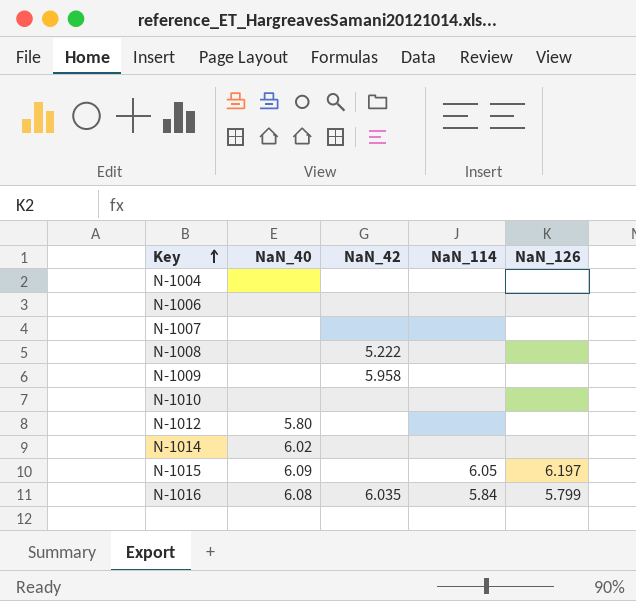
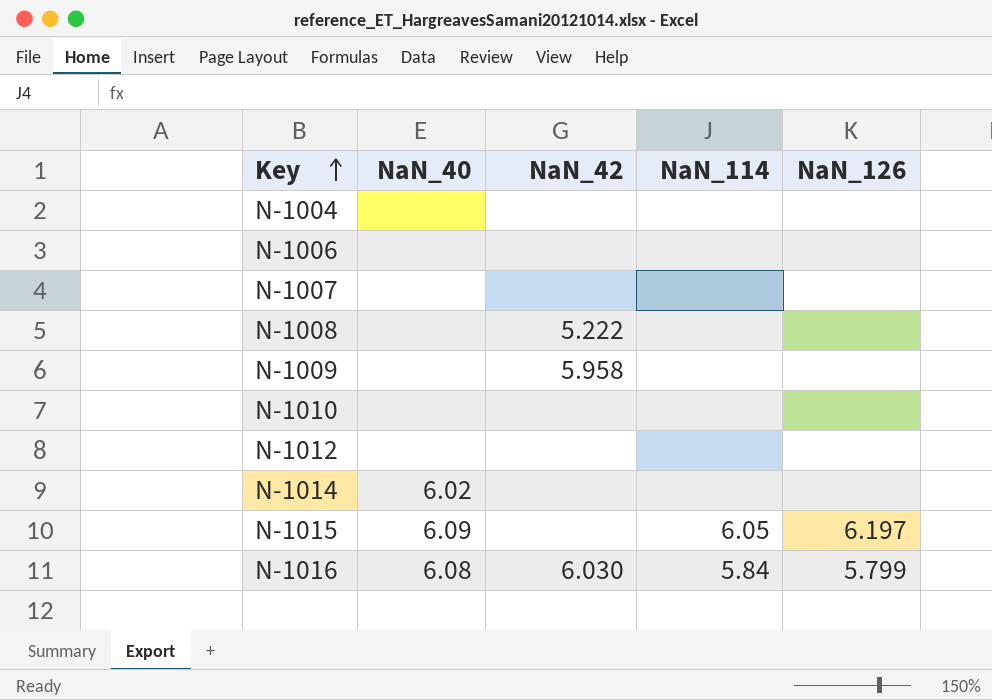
N-1012 | NaN_40: 5.80 -> none
N-1016 | NaN_42: 6.035 -> 6.030

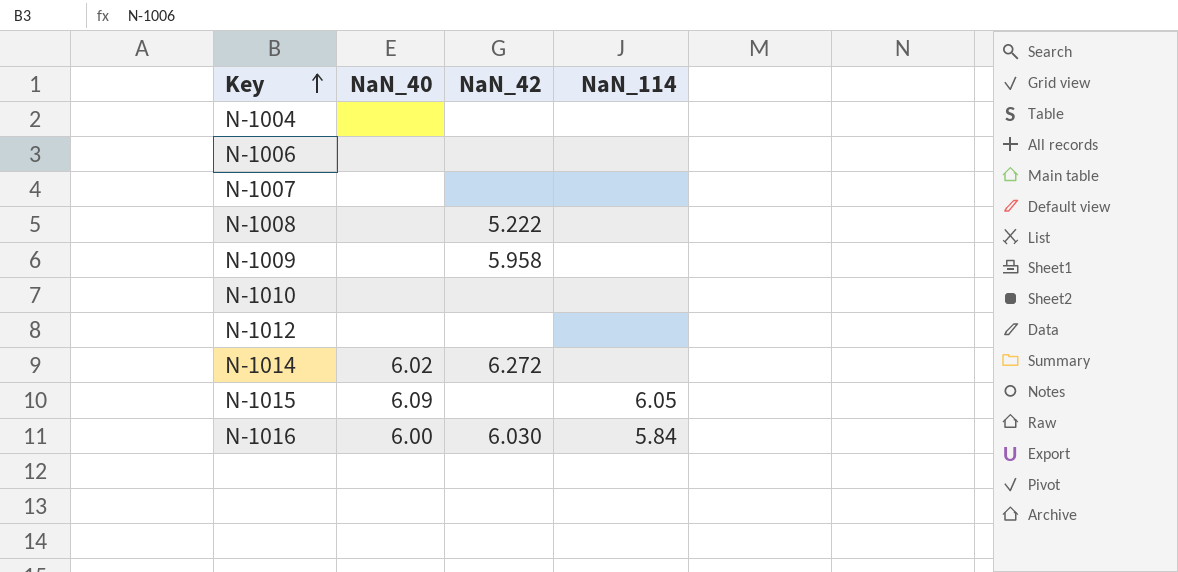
column NaN_126 | position: 5 -> none
N-1014 | NaN_42: none -> 6.272
N-1016 | NaN_40: 6.08 -> 6.00

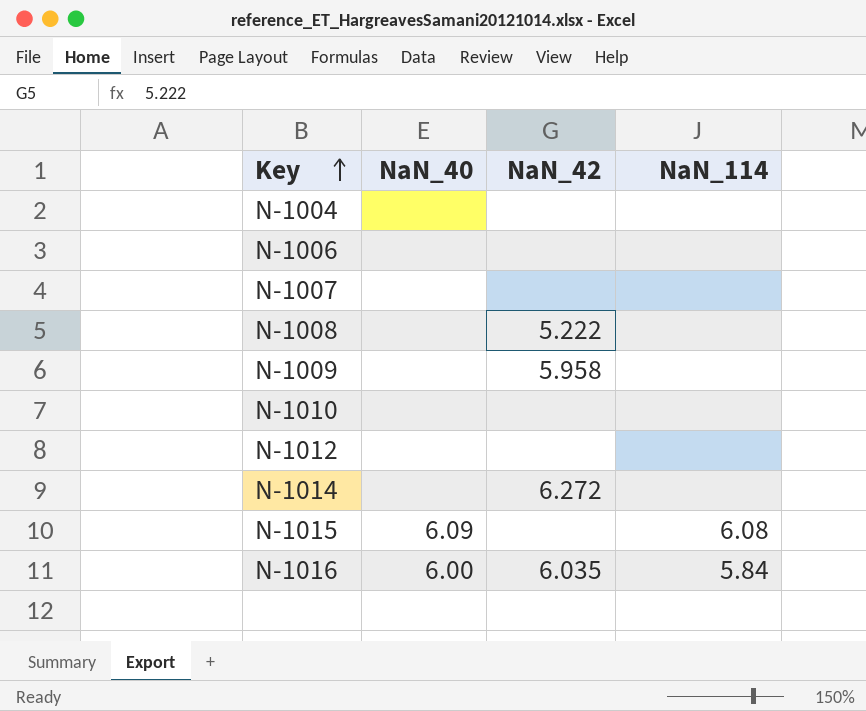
N-1014 | NaN_40: 6.02 -> none
N-1015 | NaN_114: 6.05 -> 6.08
N-1016 | NaN_42: 6.030 -> 6.035

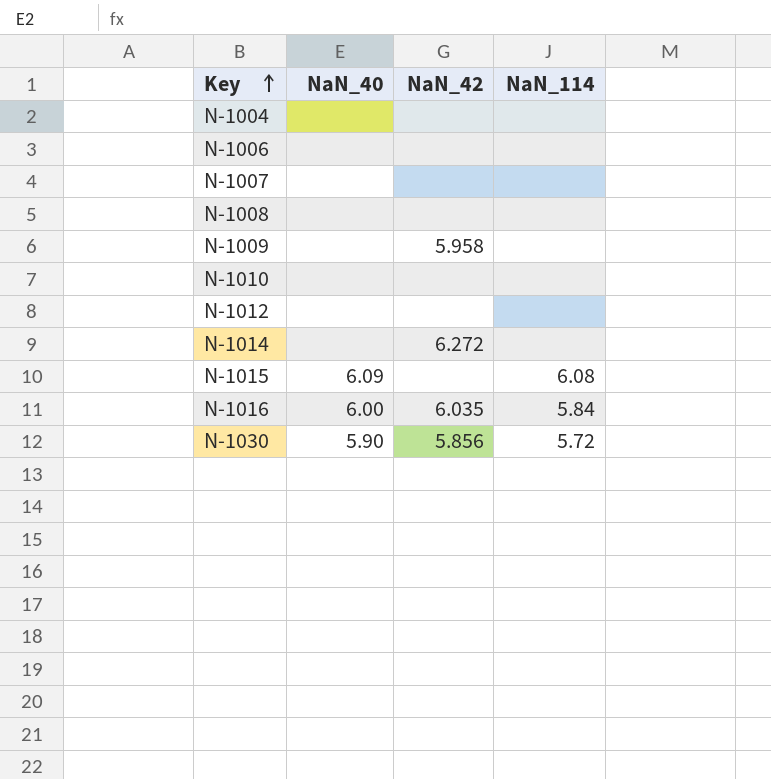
N-1008 | NaN_42: 5.222 -> none
row N-1030: none -> 5.90 | 5.856 | 5.72

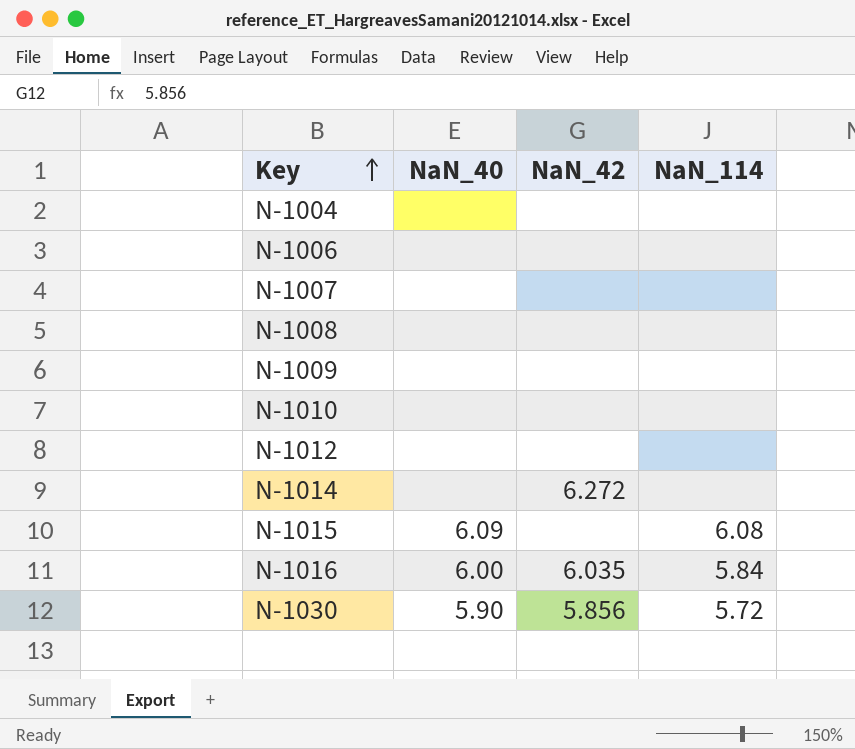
N-1009 | NaN_42: 5.958 -> none

